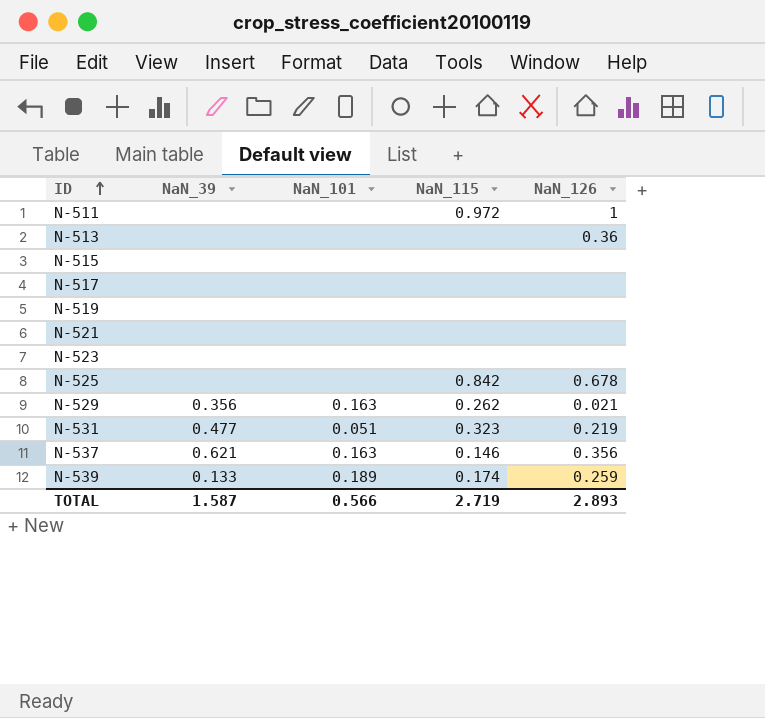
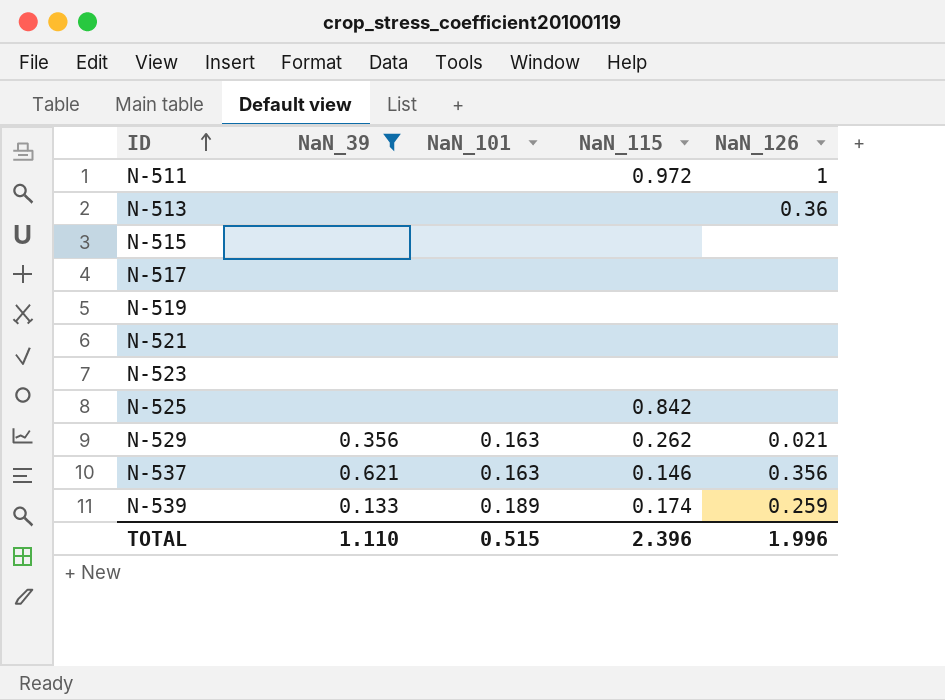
filter: none -> NaN_39 != 0.477
N-525 | NaN_126: 0.678 -> none
TOTAL | NaN_39: 1.587 -> 1.110
TOTAL | NaN_101: 0.566 -> 0.515
TOTAL | NaN_115: 2.719 -> 2.396
TOTAL | NaN_126: 2.893 -> 1.996

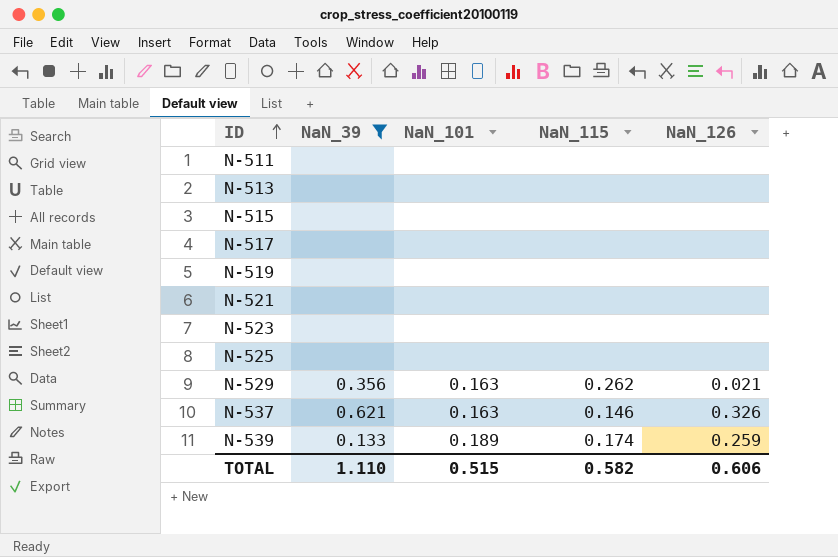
N-511 | NaN_115: 0.972 -> none
N-511 | NaN_126: 1 -> none
N-513 | NaN_126: 0.36 -> none
N-525 | NaN_115: 0.842 -> none
N-537 | NaN_126: 0.356 -> 0.326
TOTAL | NaN_115: 2.396 -> 0.582
TOTAL | NaN_126: 1.996 -> 0.606

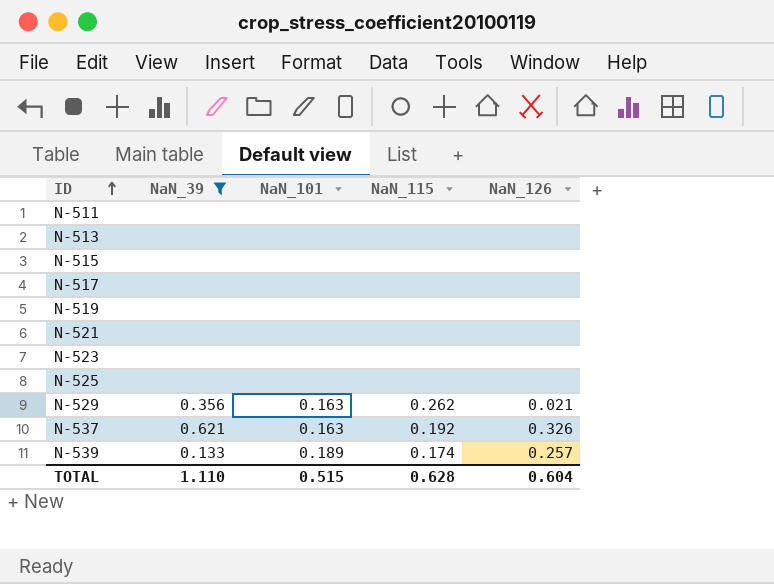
N-537 | NaN_115: 0.146 -> 0.192
N-539 | NaN_126: 0.259 -> 0.257
TOTAL | NaN_115: 0.582 -> 0.628
TOTAL | NaN_126: 0.606 -> 0.604

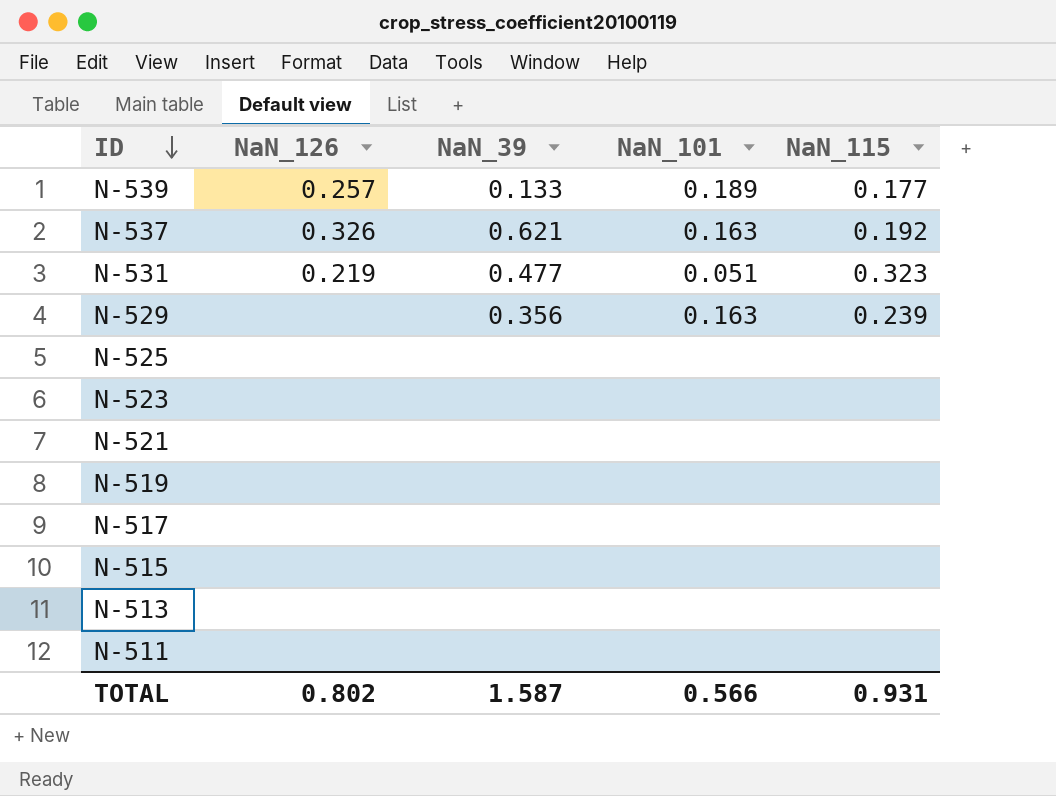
filter: NaN_39 != 0.477 -> none
row order: ID ascending -> ID descending
column NaN_126 | position: 5 -> 2
N-539 | NaN_115: 0.174 -> 0.177
N-529 | NaN_126: 0.021 -> none
N-529 | NaN_115: 0.262 -> 0.239
TOTAL | NaN_126: 0.604 -> 0.802
TOTAL | NaN_39: 1.110 -> 1.587
TOTAL | NaN_101: 0.515 -> 0.566
TOTAL | NaN_115: 0.628 -> 0.931

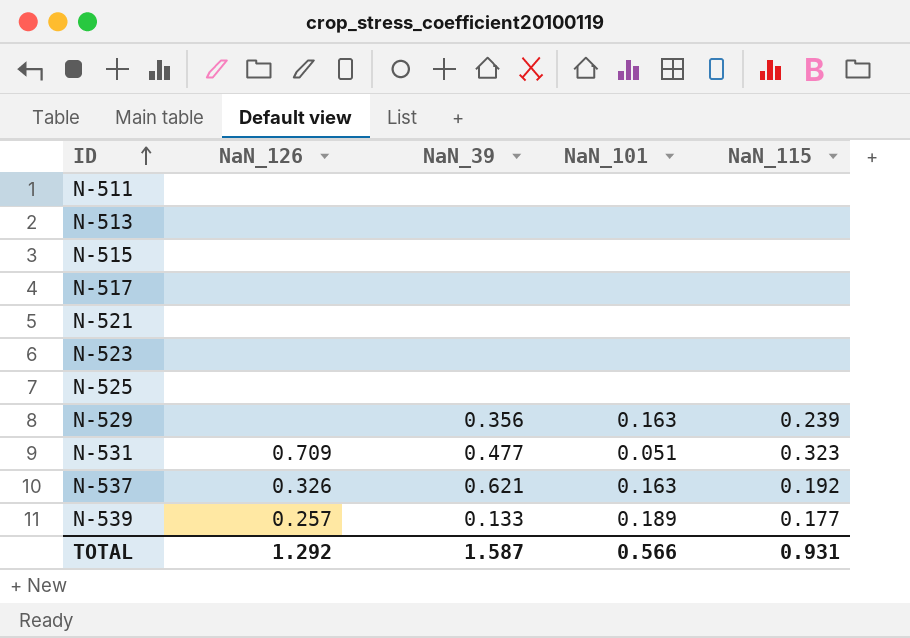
row order: ID descending -> ID ascending
row N-519: none | none | none | none -> none
N-531 | NaN_126: 0.219 -> 0.709
TOTAL | NaN_126: 0.802 -> 1.292

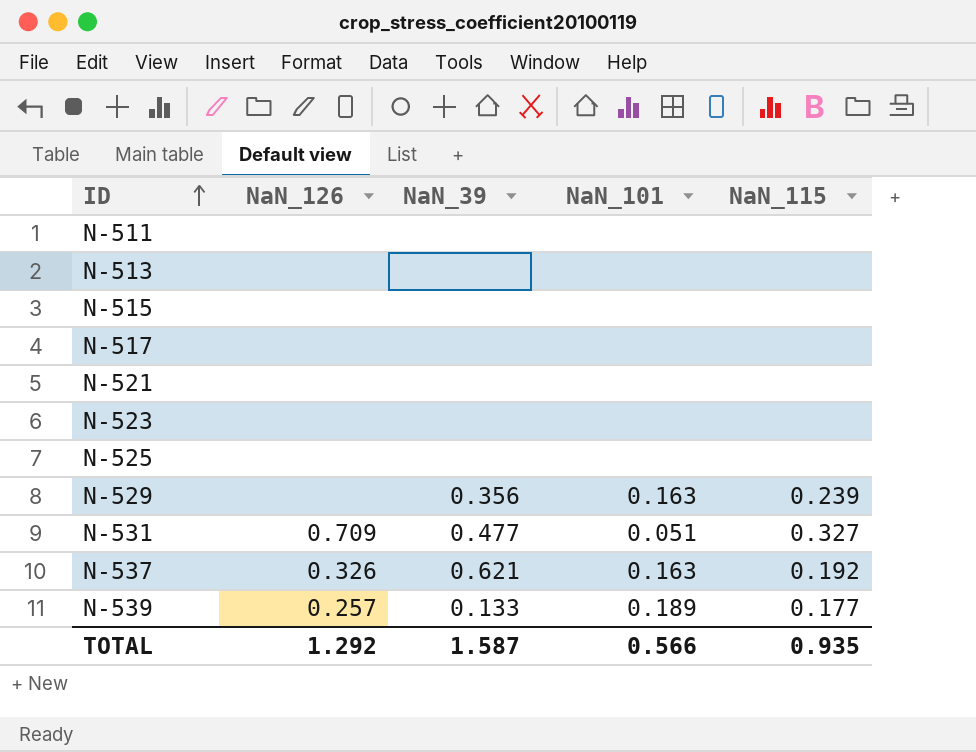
N-531 | NaN_115: 0.323 -> 0.327
TOTAL | NaN_115: 0.931 -> 0.935

